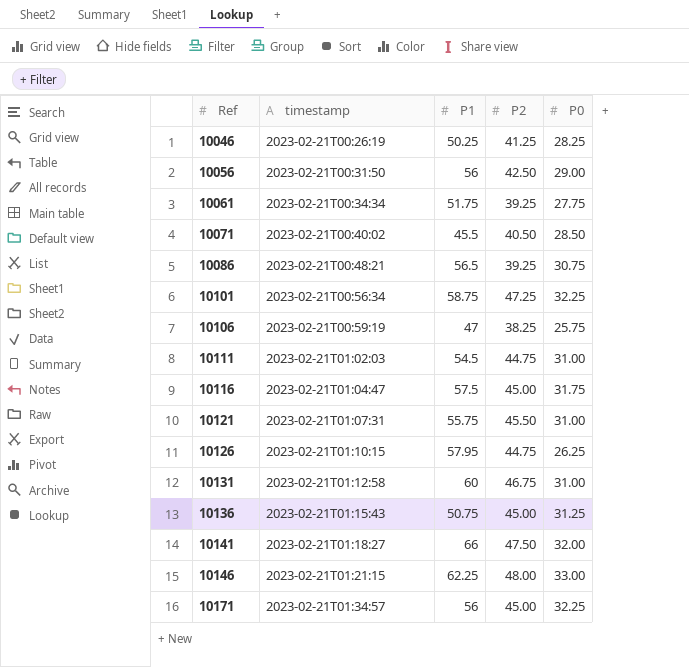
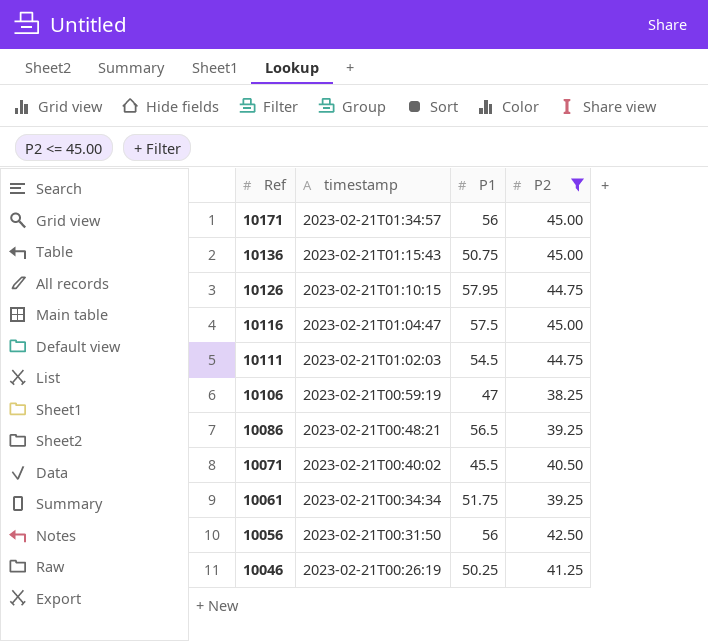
filter: none -> P2 <= 45.00
row order: Ref ascending -> Ref descending
column P0 | position: 5 -> none

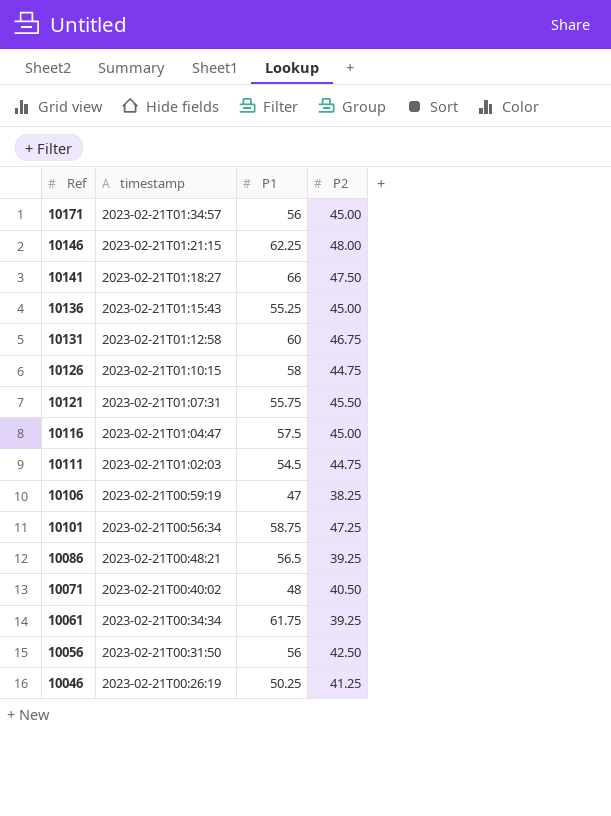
filter: P2 <= 45.00 -> none
10136 | P1: 50.75 -> 55.25
10126 | P1: 57.95 -> 58
10071 | P1: 45.5 -> 48
10061 | P1: 51.75 -> 61.75

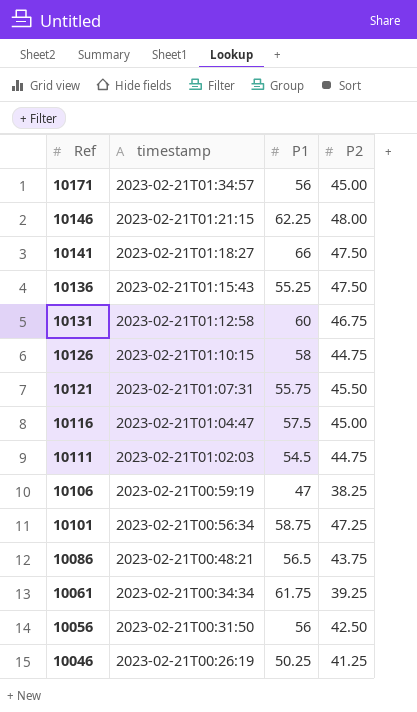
row 10071: 2023-02-21T00:40:02 | 48 | 40.50 -> none
10136 | P2: 45.00 -> 47.50
10086 | P2: 39.25 -> 43.75

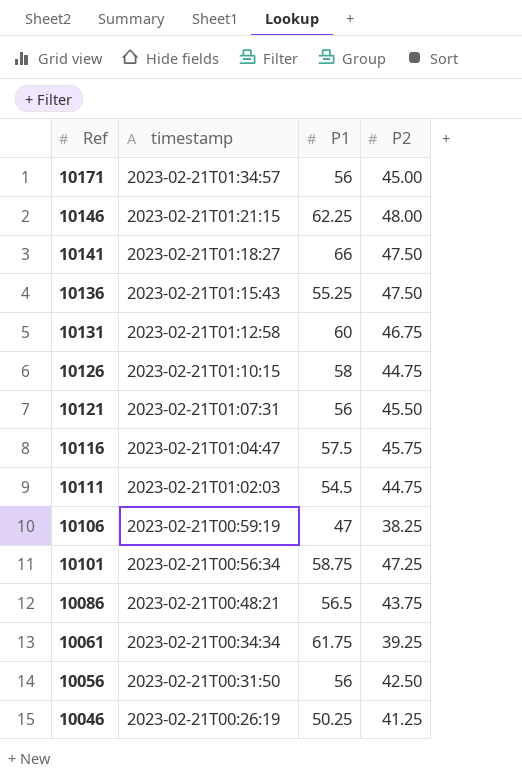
10121 | P1: 55.75 -> 56
10116 | P2: 45.00 -> 45.75

